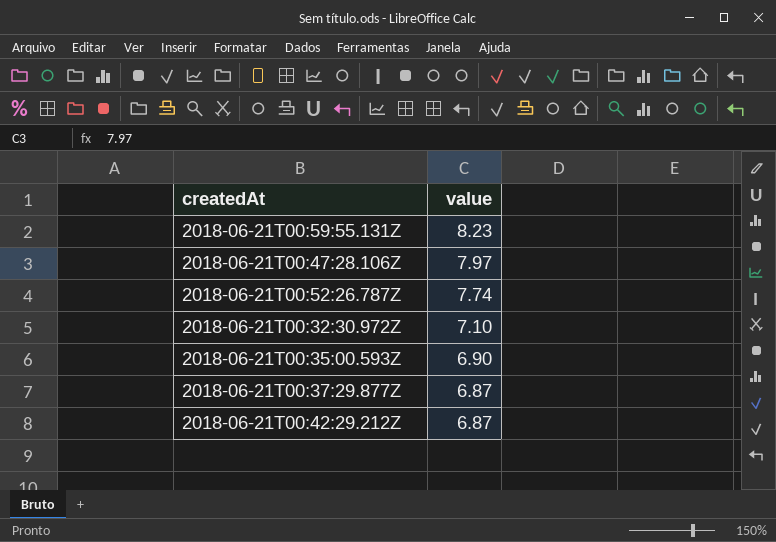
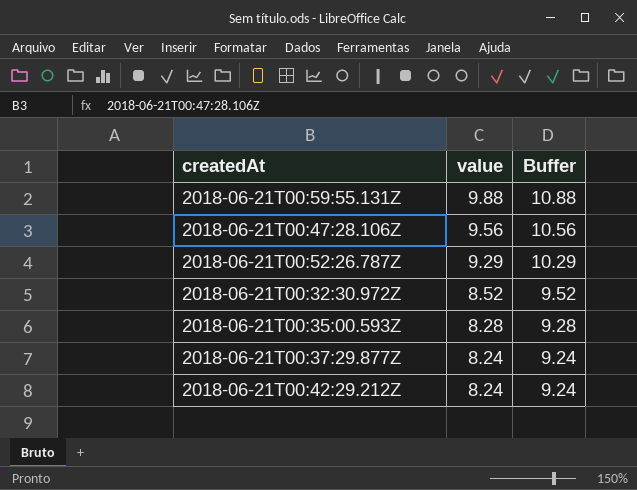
column Buffer | formula: none -> [value] + 1
2018-06-21T00:59:55.131Z | value: 8.23 -> 9.88
2018-06-21T00:47:28.106Z | value: 7.97 -> 9.56
2018-06-21T00:52:26.787Z | value: 7.74 -> 9.29
2018-06-21T00:32:30.972Z | value: 7.10 -> 8.52
2018-06-21T00:35:00.593Z | value: 6.90 -> 8.28
2018-06-21T00:37:29.877Z | value: 6.87 -> 8.24
2018-06-21T00:42:29.212Z | value: 6.87 -> 8.24

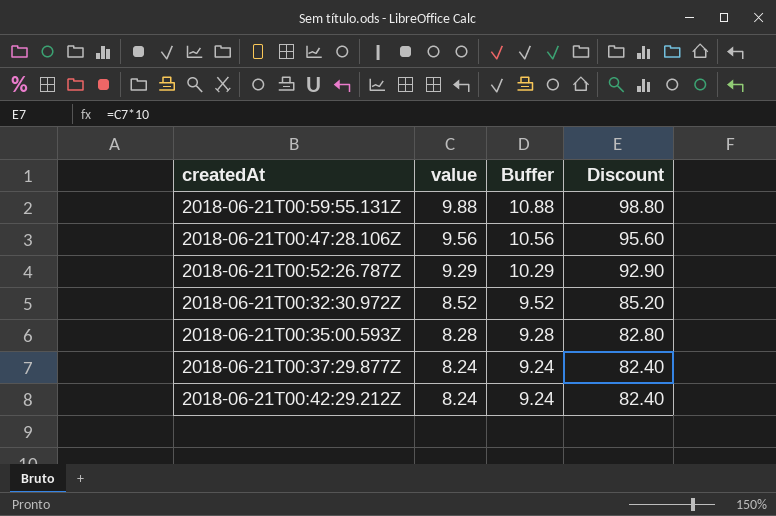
column Discount | formula: none -> [value] * 10

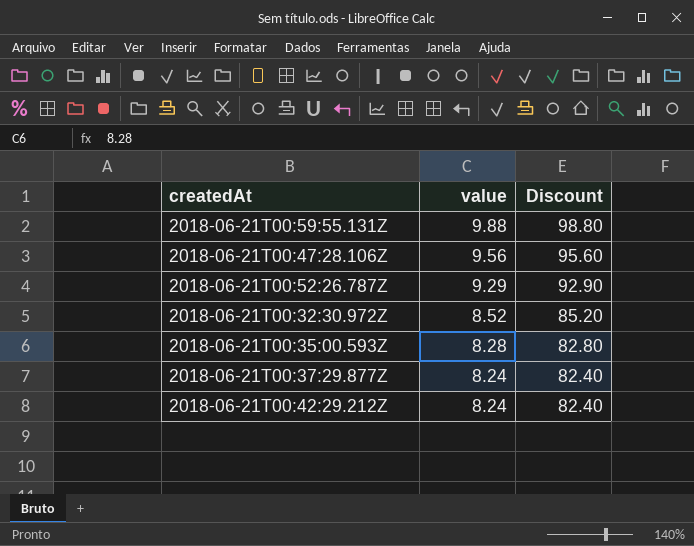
column Buffer | formula: [value] + 1 -> none

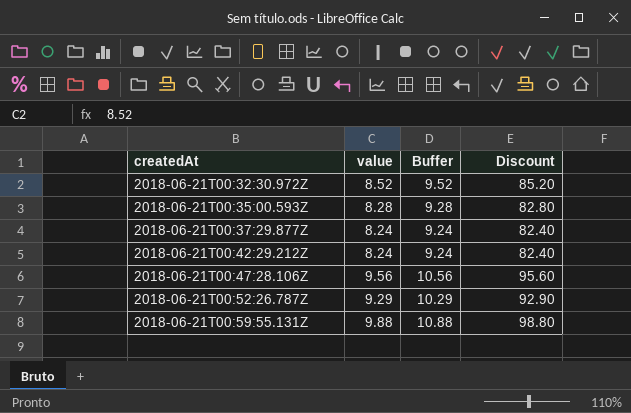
row order: value descending -> createdAt ascending
column Buffer | formula: none -> [value] + 1

